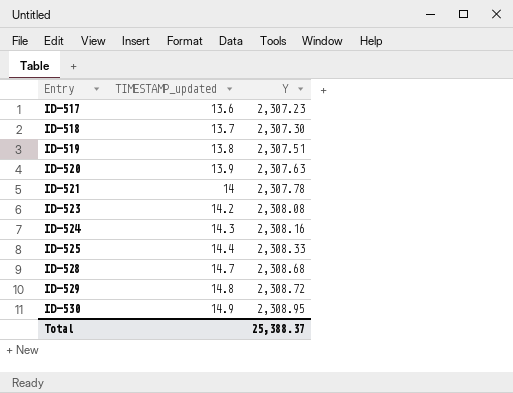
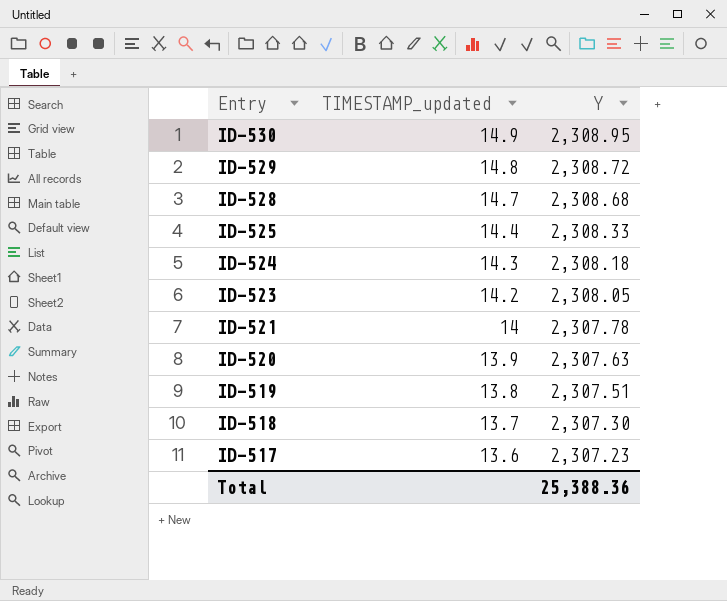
row order: Entry ascending -> Entry descending
ID-524 | Y: 2,308.16 -> 2,308.18
ID-523 | Y: 2,308.08 -> 2,308.05
Total | Y: 25,388.37 -> 25,388.36

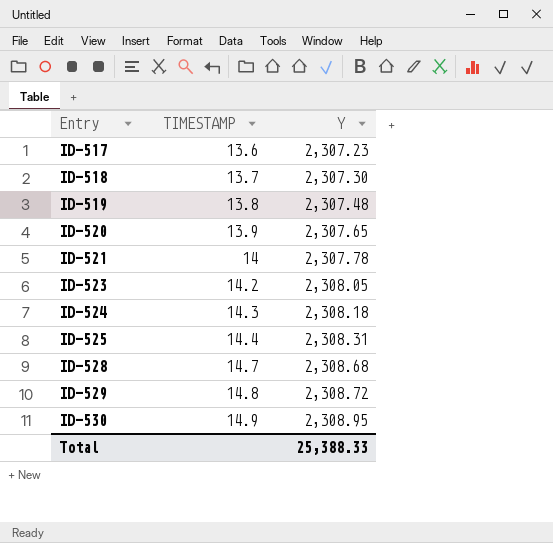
row order: Entry descending -> Entry ascending
column name: TIMESTAMP_updated -> TIMESTAMP
ID-519 | Y: 2,307.51 -> 2,307.48
ID-520 | Y: 2,307.63 -> 2,307.65
ID-525 | Y: 2,308.33 -> 2,308.31
Total | Y: 25,388.36 -> 25,388.33

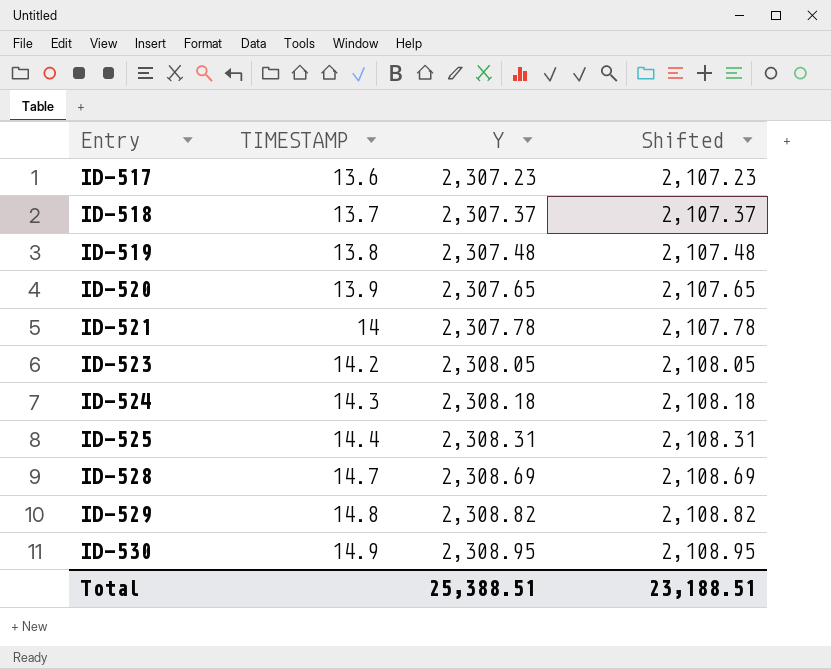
column Shifted | formula: none -> [Y] - 200
ID-518 | Y: 2,307.30 -> 2,307.37
ID-528 | Y: 2,308.68 -> 2,308.69
ID-529 | Y: 2,308.72 -> 2,308.82
Total | Y: 25,388.33 -> 25,388.51

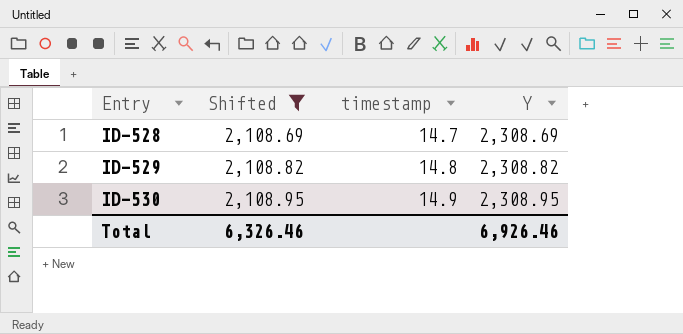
filter: none -> Shifted >= 2,108.69
column Shifted | position: 4 -> 2
column name: TIMESTAMP -> timestamp
Total | Shifted: 23,188.51 -> 6,326.46
Total | Y: 25,388.51 -> 6,926.46

